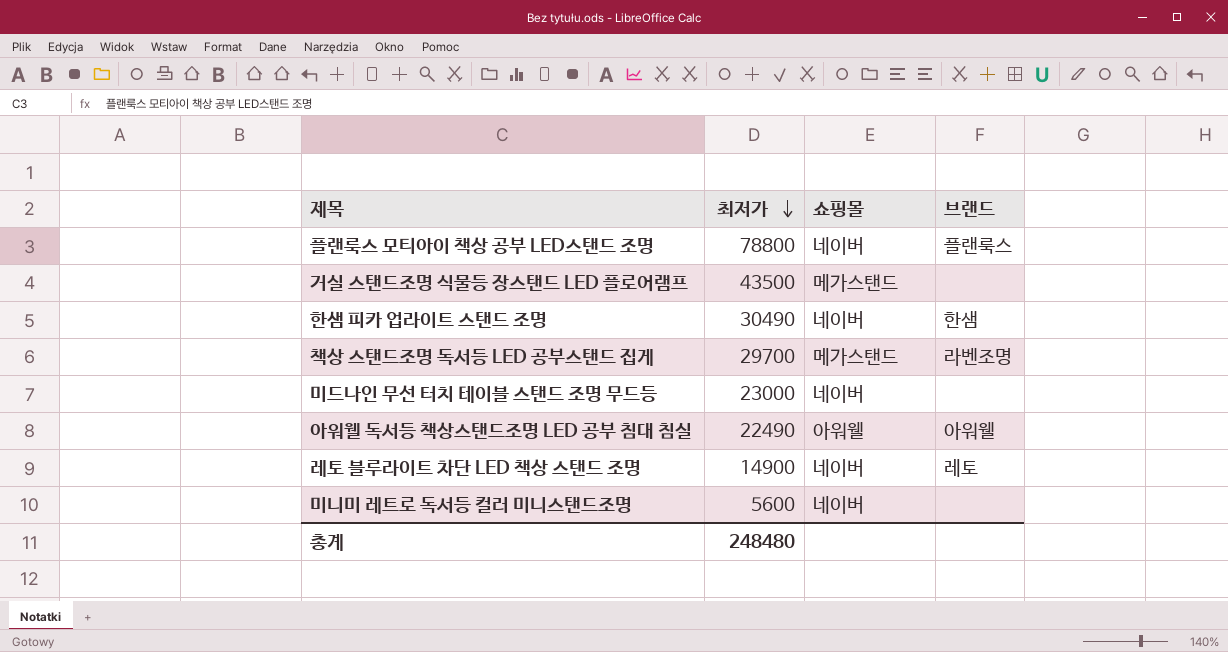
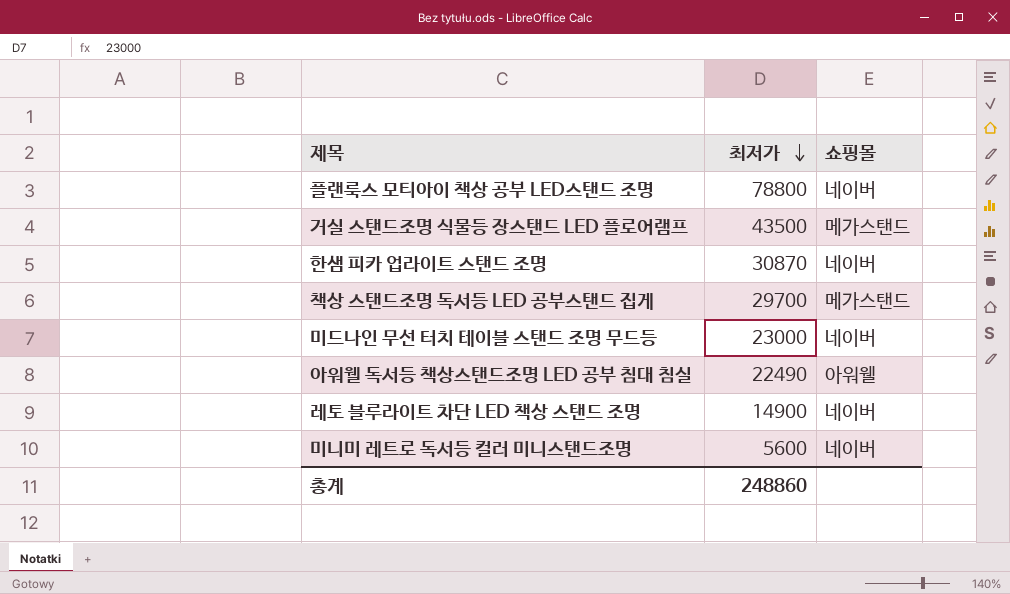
column 브랜드 | position: 4 -> none
한샘 피카 업라이트 스탠드 조명 | 최저가: 30490 -> 30870
총계 | 최저가: 248480 -> 248860

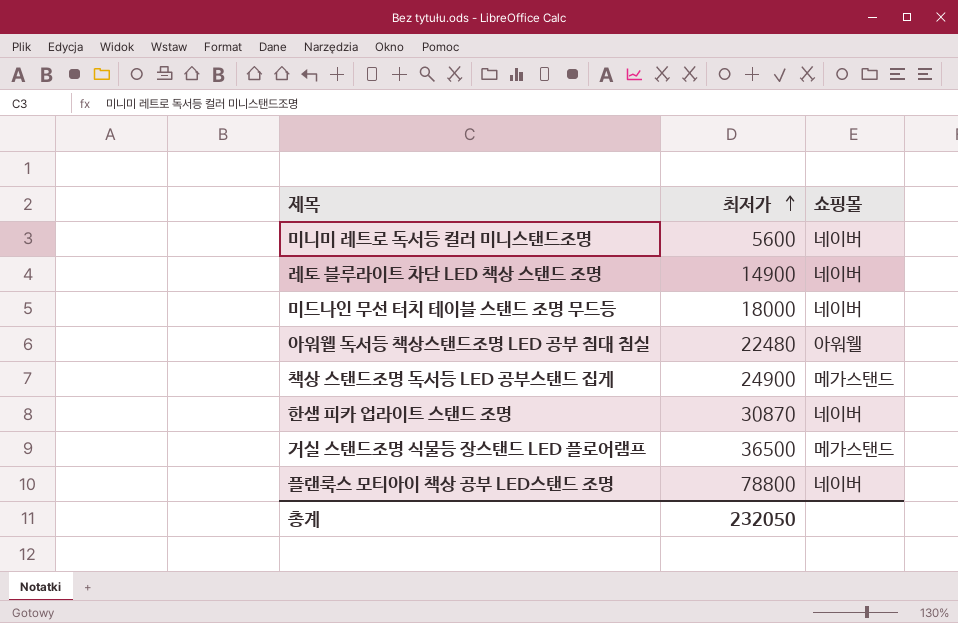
row order: 최저가 descending -> 최저가 ascending
미드나인 무선 터치 테이블 스탠드 조명 무드등 | 최저가: 23000 -> 18000
아워웰 독서등 책상스탠드조명 LED 공부 침대 침실 | 최저가: 22490 -> 22480
책상 스탠드조명 독서등 LED 공부스탠드 집게 | 최저가: 29700 -> 24900
거실 스탠드조명 식물등 장스탠드 LED 플로어램프 | 최저가: 43500 -> 36500
총계 | 최저가: 248860 -> 232050

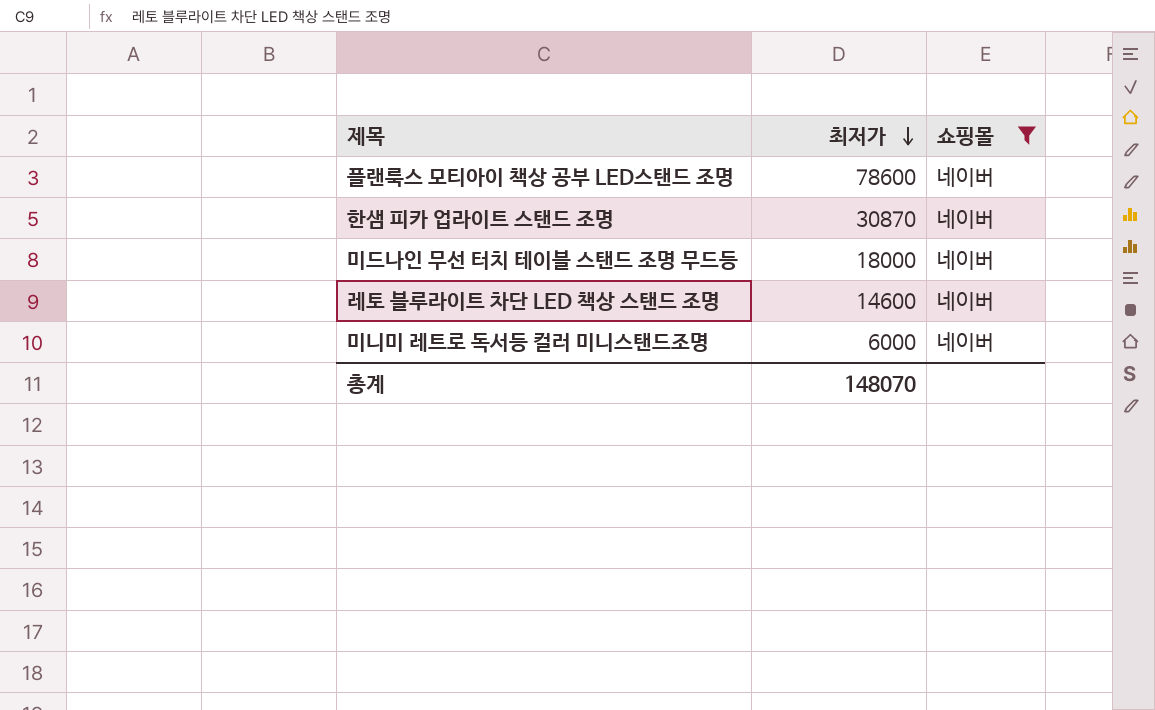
filter: none -> 쇼핑몰 = 네이버
row order: 최저가 ascending -> 최저가 descending
플랜룩스 모티아이 책상 공부 LED스탠드 조명 | 최저가: 78800 -> 78600
레토 블루라이트 차단 LED 책상 스탠드 조명 | 최저가: 14900 -> 14600
미니미 레트로 독서등 컬러 미니스탠드조명 | 최저가: 5600 -> 6000
총계 | 최저가: 232050 -> 148070

